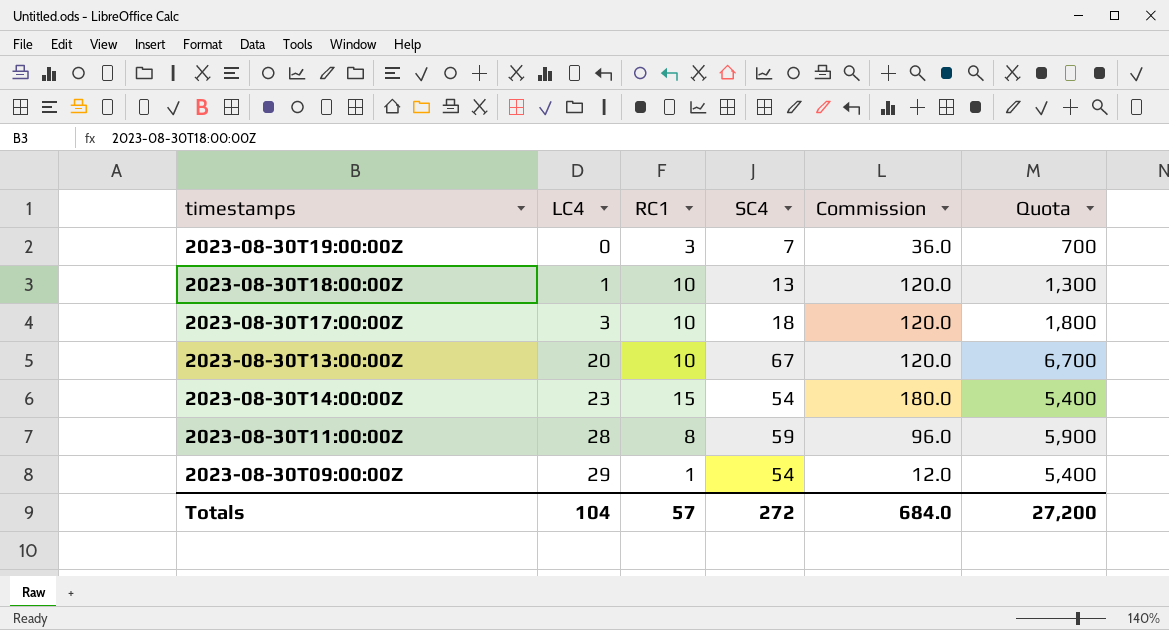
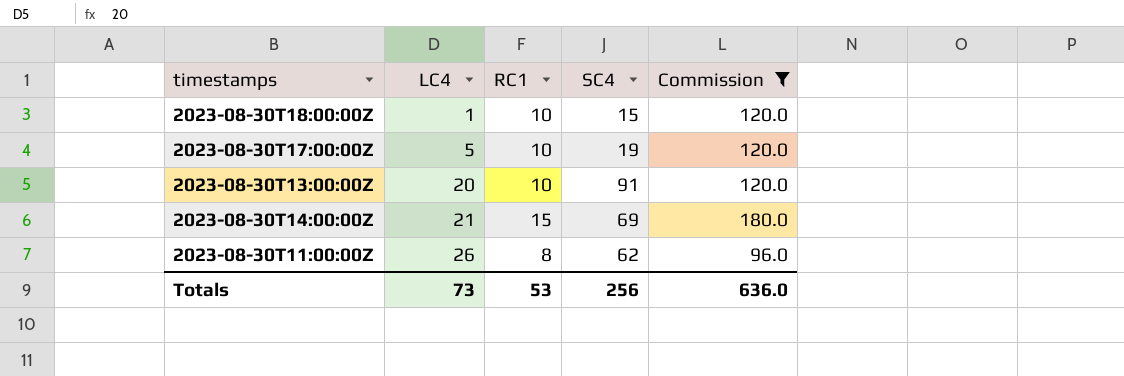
filter: none -> Commission >= 96.0
column Quota | formula: [SC4] * 100 -> none
2023-08-30T18:00:00Z | SC4: 13 -> 15
2023-08-30T17:00:00Z | LC4: 3 -> 5
2023-08-30T17:00:00Z | SC4: 18 -> 19
2023-08-30T13:00:00Z | SC4: 67 -> 91
2023-08-30T14:00:00Z | LC4: 23 -> 21
2023-08-30T14:00:00Z | SC4: 54 -> 69
2023-08-30T11:00:00Z | LC4: 28 -> 26
2023-08-30T11:00:00Z | SC4: 59 -> 62
Totals | LC4: 104 -> 73
Totals | RC1: 57 -> 53
Totals | SC4: 272 -> 256
Totals | Commission: 684.0 -> 636.0

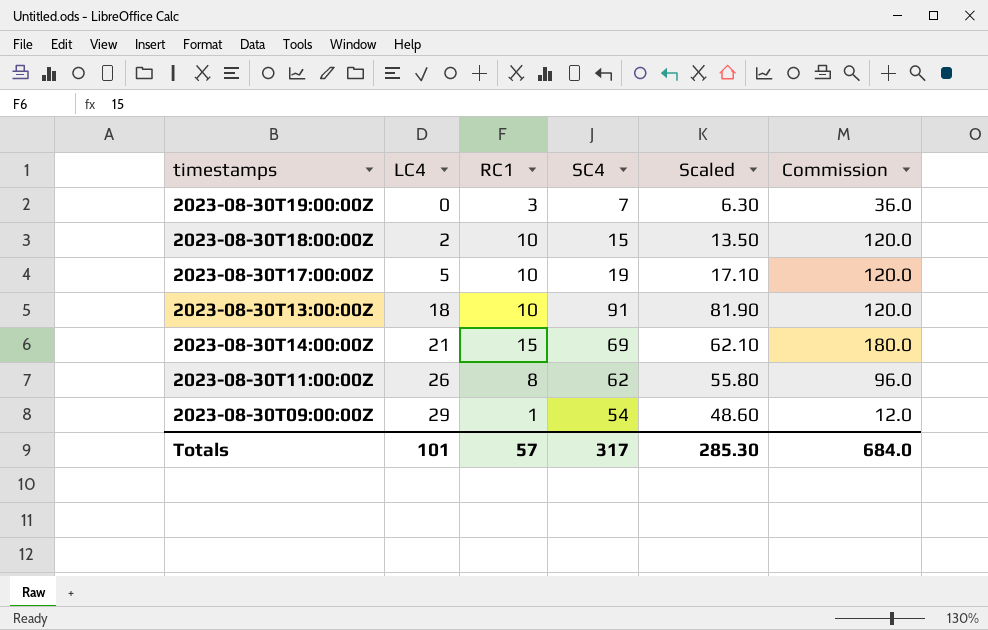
filter: Commission >= 96.0 -> none
column Scaled | formula: none -> [SC4] * 0.9
2023-08-30T18:00:00Z | LC4: 1 -> 2
2023-08-30T13:00:00Z | LC4: 20 -> 18
Totals | LC4: 73 -> 101
Totals | RC1: 53 -> 57
Totals | SC4: 256 -> 317
Totals | Commission: 636.0 -> 684.0

